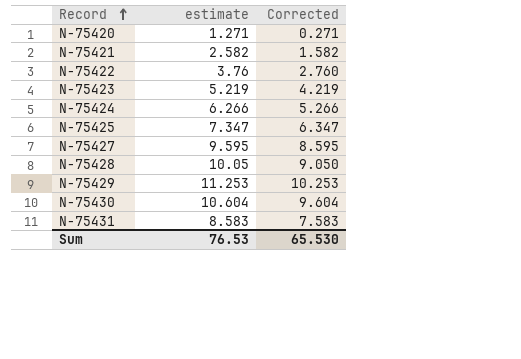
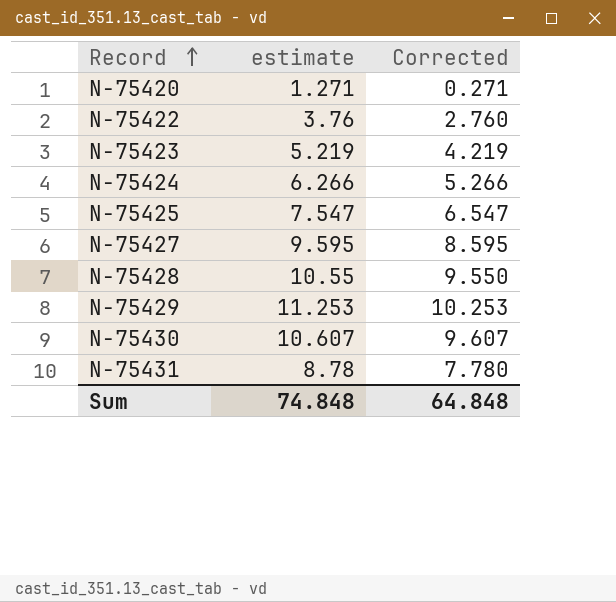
row N-75421: 2.582 | 1.582 -> none
N-75425 | estimate: 7.347 -> 7.547
N-75425 | Corrected: 6.347 -> 6.547
N-75428 | estimate: 10.05 -> 10.55
N-75428 | Corrected: 9.050 -> 9.550
N-75430 | estimate: 10.604 -> 10.607
N-75430 | Corrected: 9.604 -> 9.607
N-75431 | estimate: 8.583 -> 8.78
N-75431 | Corrected: 7.583 -> 7.780
Sum | estimate: 76.53 -> 74.848
Sum | Corrected: 65.530 -> 64.848

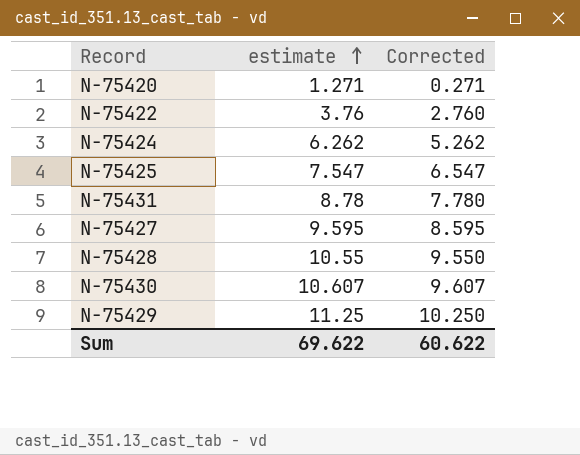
row order: Record ascending -> estimate ascending
row N-75423: 5.219 | 4.219 -> none
N-75424 | estimate: 6.266 -> 6.262
N-75424 | Corrected: 5.266 -> 5.262
N-75429 | estimate: 11.253 -> 11.25
N-75429 | Corrected: 10.253 -> 10.250
Sum | estimate: 74.848 -> 69.622
Sum | Corrected: 64.848 -> 60.622

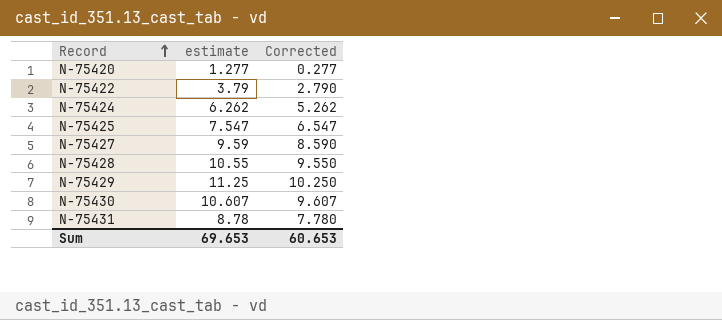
row order: estimate ascending -> Record ascending
N-75420 | estimate: 1.271 -> 1.277
N-75420 | Corrected: 0.271 -> 0.277
N-75422 | estimate: 3.76 -> 3.79
N-75422 | Corrected: 2.760 -> 2.790
N-75427 | estimate: 9.595 -> 9.59
N-75427 | Corrected: 8.595 -> 8.590
Sum | estimate: 69.622 -> 69.653
Sum | Corrected: 60.622 -> 60.653

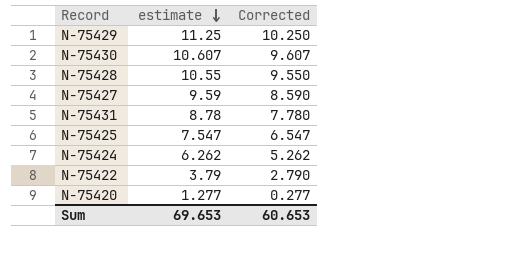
row order: Record ascending -> estimate descending

